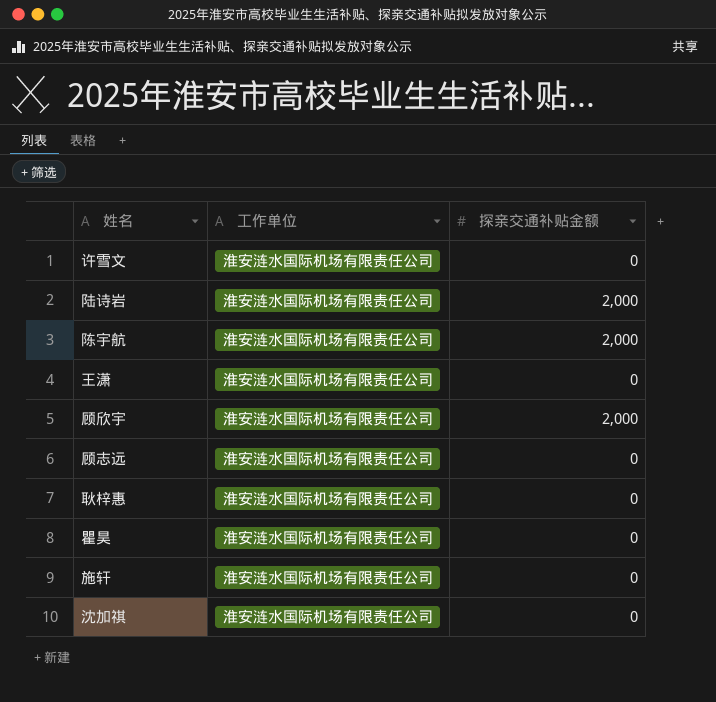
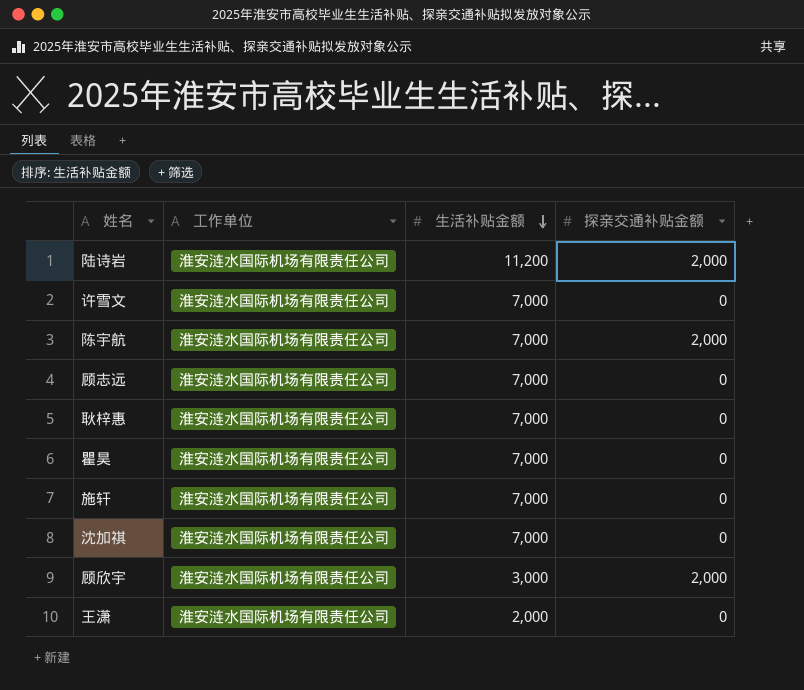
row order: none -> 生活补贴金额 descending
column 生活补贴金额 | position: none -> 3

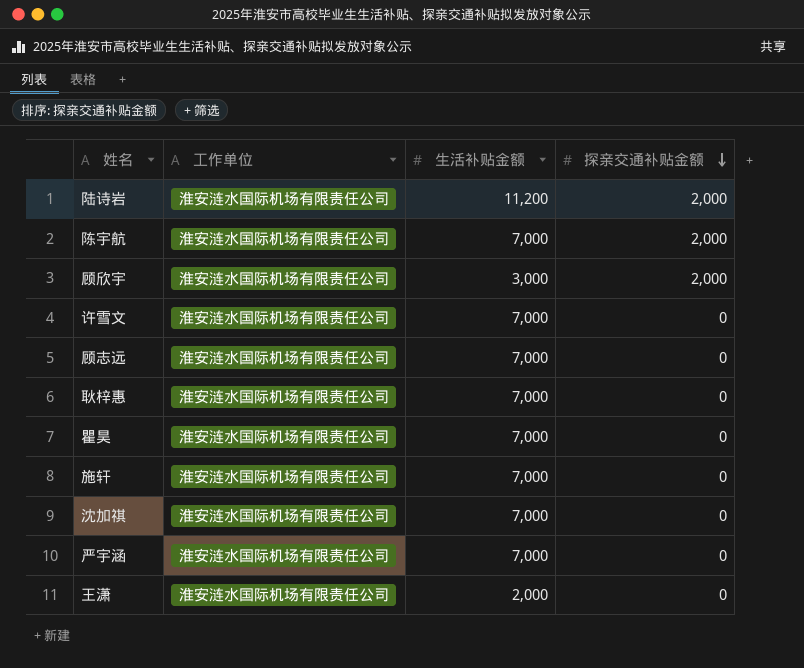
row order: 生活补贴金额 descending -> 探亲交通补贴金额 descending
row 严宇涵: none -> 淮安涟水国际机场有限责任公司 | 7,000 | 0

